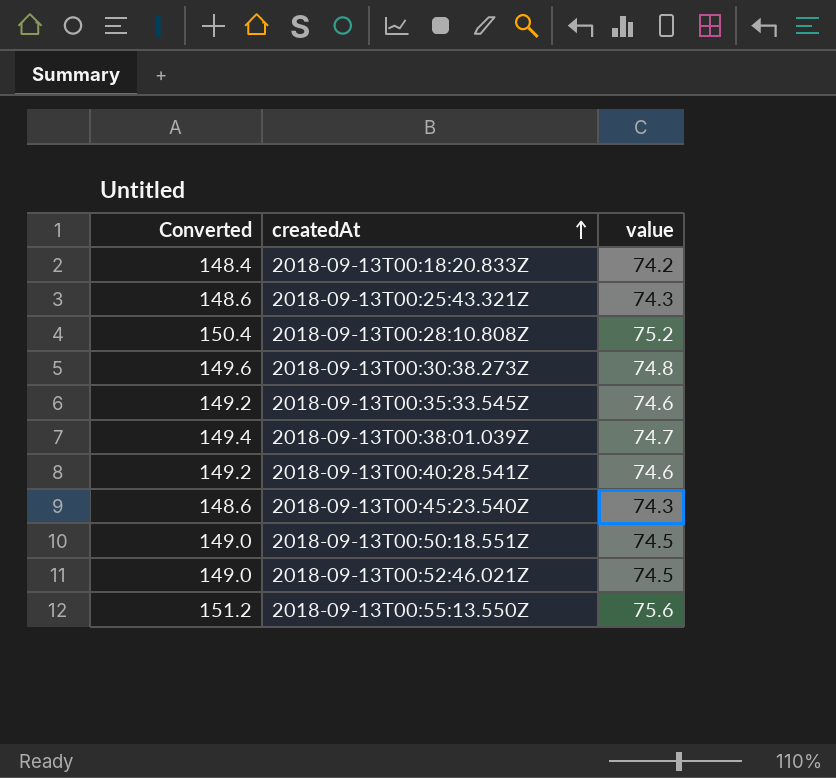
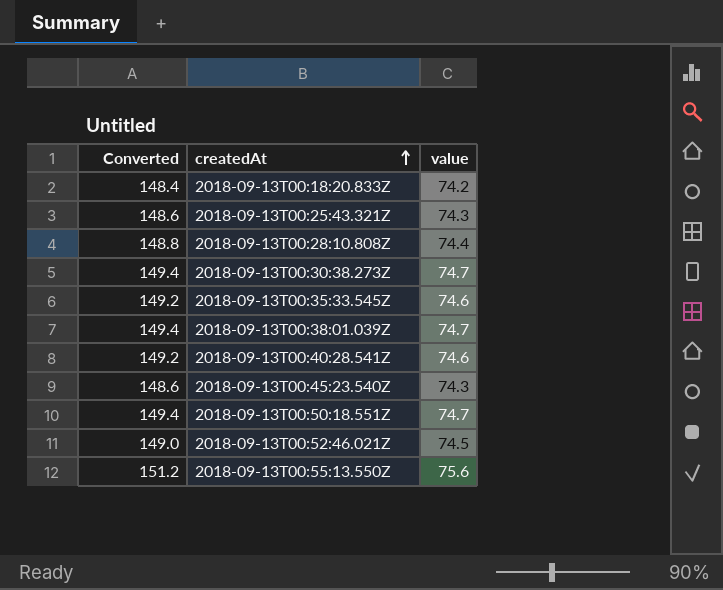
2018-09-13T00:28:10.808Z | Converted: 150.4 -> 148.8
2018-09-13T00:28:10.808Z | value: 75.2 -> 74.4
2018-09-13T00:30:38.273Z | Converted: 149.6 -> 149.4
2018-09-13T00:30:38.273Z | value: 74.8 -> 74.7
2018-09-13T00:50:18.551Z | Converted: 149.0 -> 149.4
2018-09-13T00:50:18.551Z | value: 74.5 -> 74.7

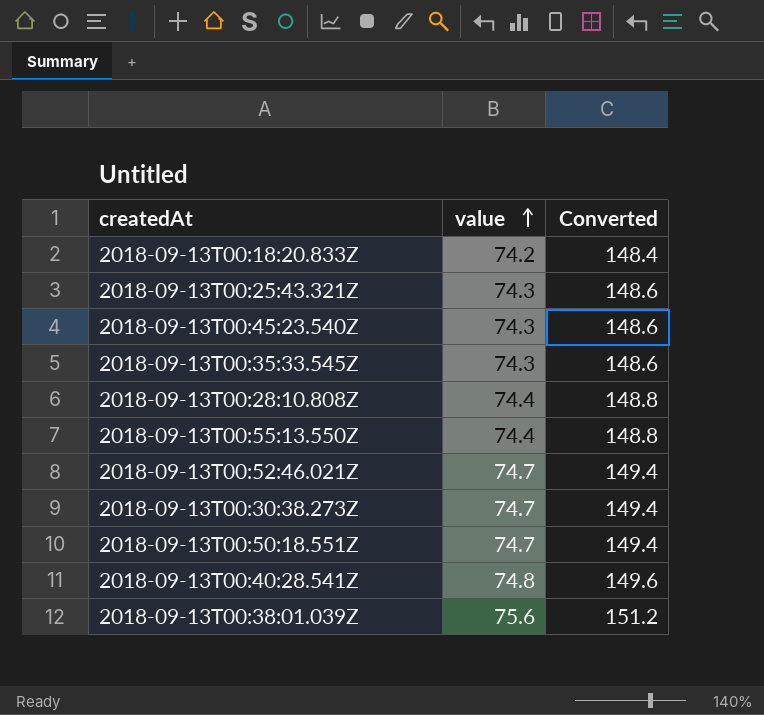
row order: createdAt ascending -> value ascending
column Converted | position: 1 -> 3
2018-09-13T00:35:33.545Z | value: 74.6 -> 74.3
2018-09-13T00:35:33.545Z | Converted: 149.2 -> 148.6
2018-09-13T00:55:13.550Z | value: 75.6 -> 74.4
2018-09-13T00:55:13.550Z | Converted: 151.2 -> 148.8
2018-09-13T00:52:46.021Z | value: 74.5 -> 74.7
2018-09-13T00:52:46.021Z | Converted: 149.0 -> 149.4
2018-09-13T00:40:28.541Z | value: 74.6 -> 74.8
2018-09-13T00:40:28.541Z | Converted: 149.2 -> 149.6
2018-09-13T00:38:01.039Z | value: 74.7 -> 75.6
2018-09-13T00:38:01.039Z | Converted: 149.4 -> 151.2

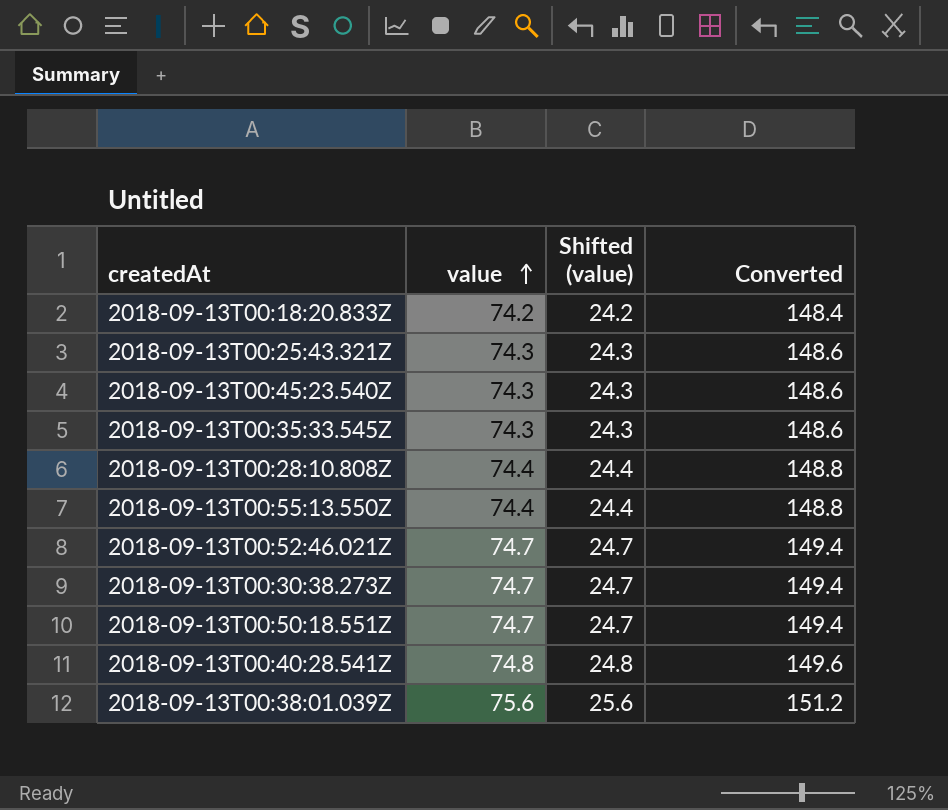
column Shifted (value) | formula: none -> [value] - 50

